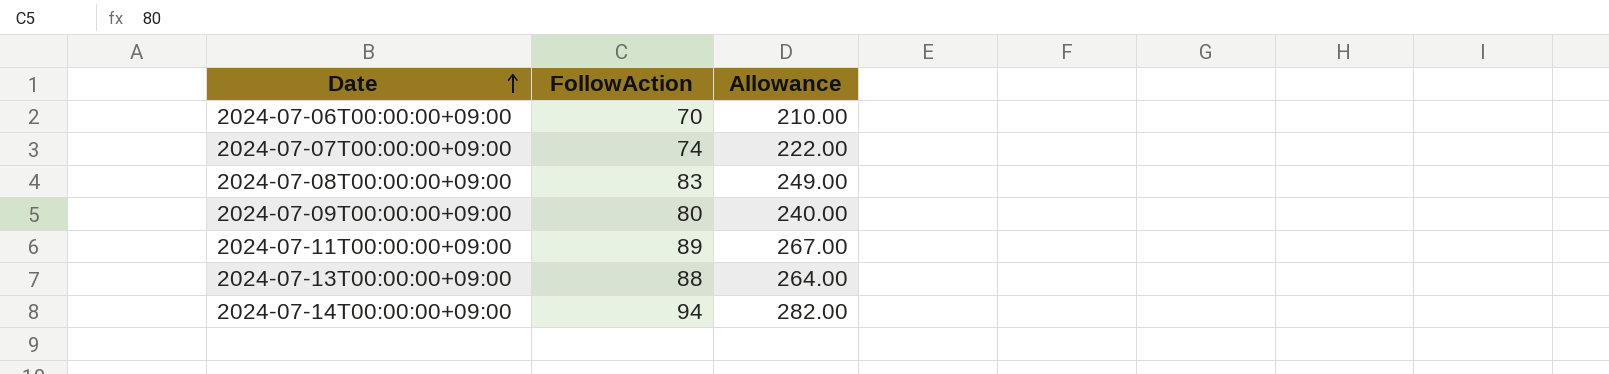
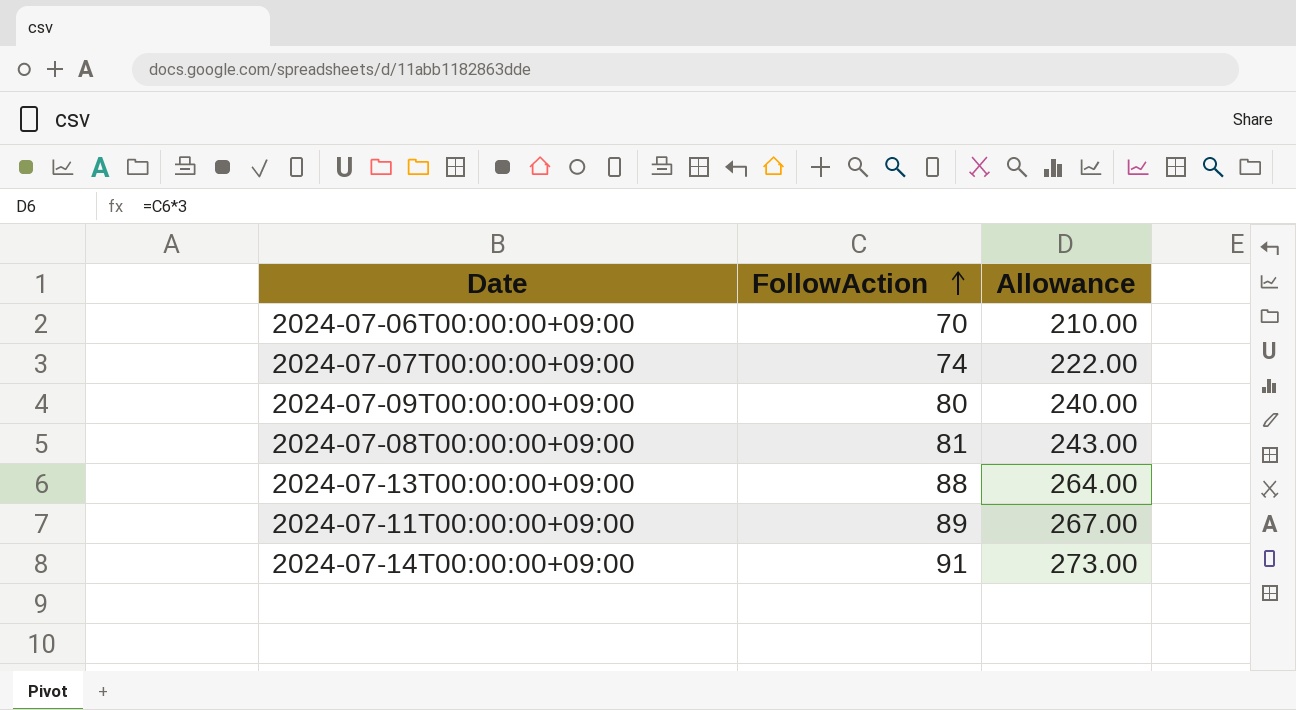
row order: Date ascending -> FollowAction ascending
2024-07-08T00:00:00+09:00 | FollowAction: 83 -> 81
2024-07-08T00:00:00+09:00 | Allowance: 249.00 -> 243.00
2024-07-14T00:00:00+09:00 | FollowAction: 94 -> 91
2024-07-14T00:00:00+09:00 | Allowance: 282.00 -> 273.00

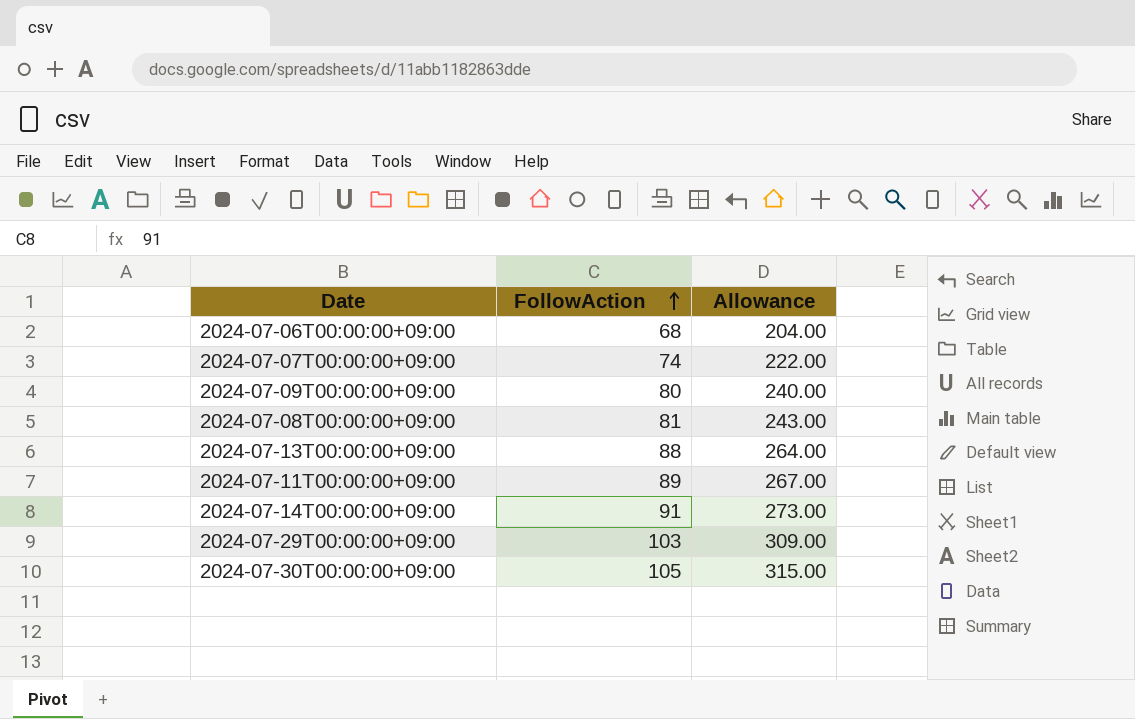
2024-07-06T00:00:00+09:00 | FollowAction: 70 -> 68
2024-07-06T00:00:00+09:00 | Allowance: 210.00 -> 204.00
row 2024-07-29T00:00:00+09:00: none -> 103 | 309.00
row 2024-07-30T00:00:00+09:00: none -> 105 | 315.00

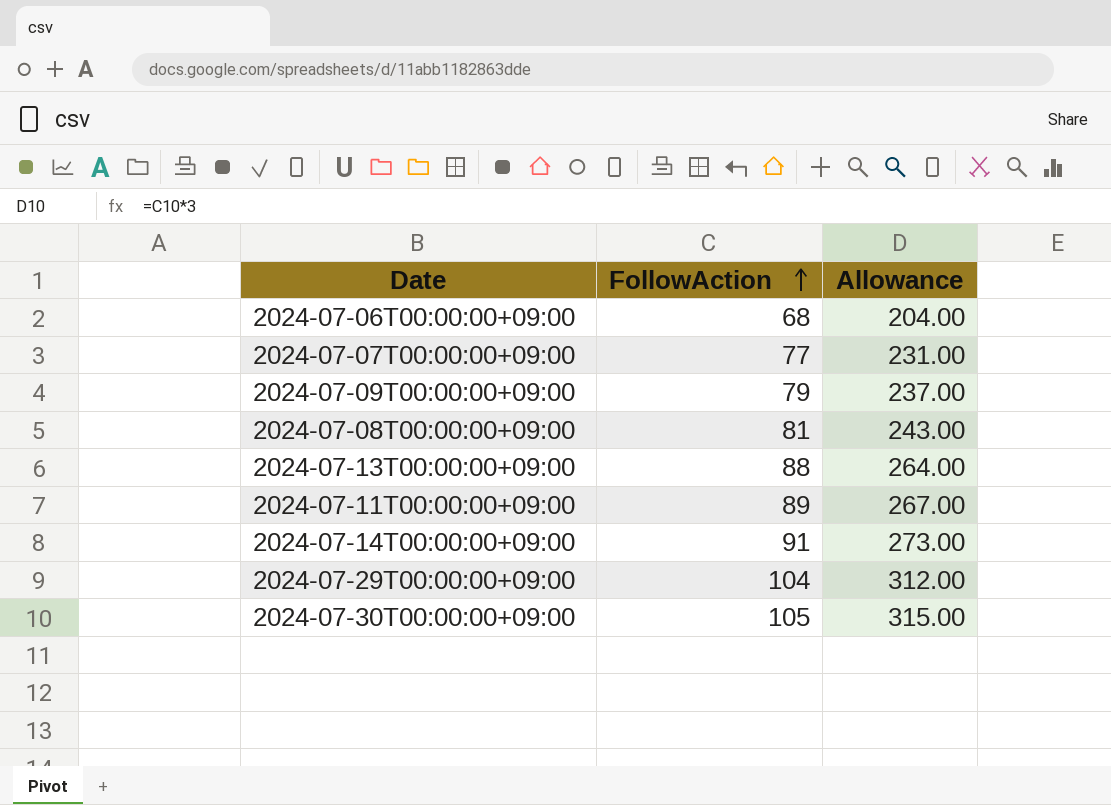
2024-07-07T00:00:00+09:00 | FollowAction: 74 -> 77
2024-07-07T00:00:00+09:00 | Allowance: 222.00 -> 231.00
2024-07-09T00:00:00+09:00 | FollowAction: 80 -> 79
2024-07-09T00:00:00+09:00 | Allowance: 240.00 -> 237.00
2024-07-29T00:00:00+09:00 | FollowAction: 103 -> 104
2024-07-29T00:00:00+09:00 | Allowance: 309.00 -> 312.00

